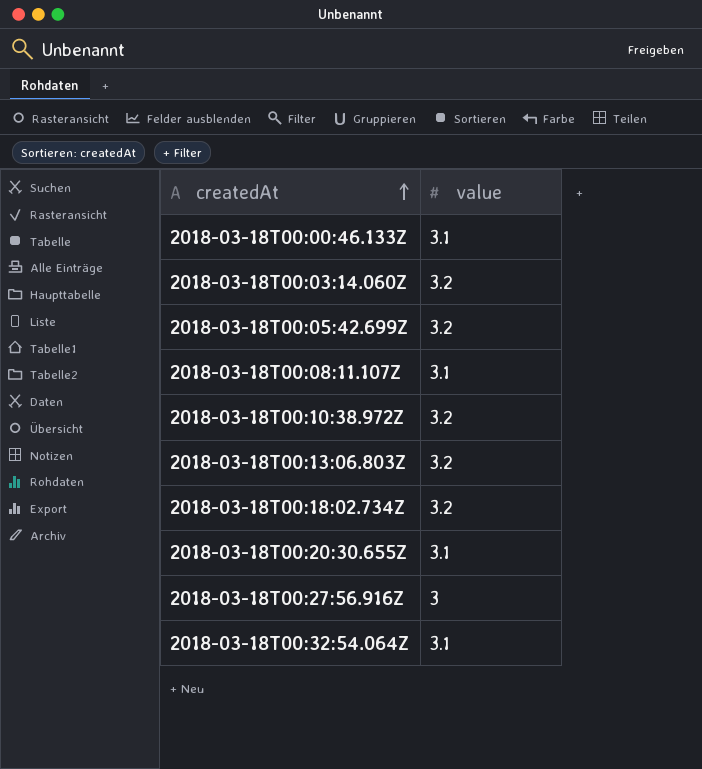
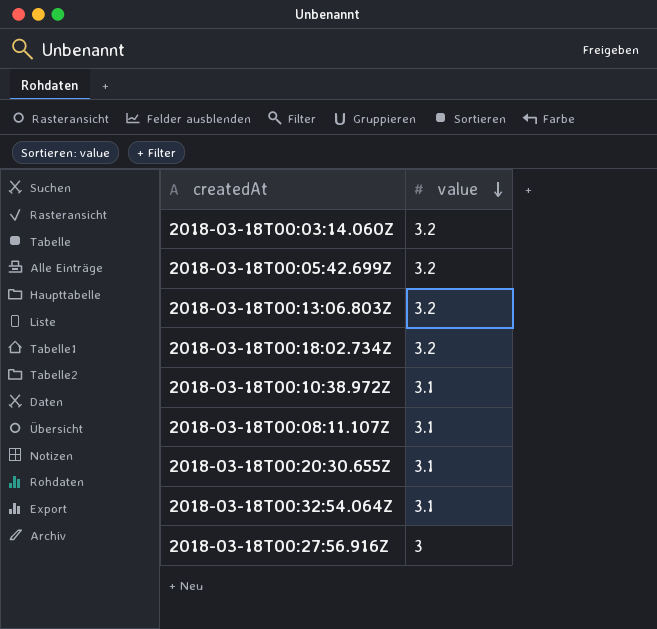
row order: createdAt ascending -> value descending
row 2018-03-18T00:00:46.133Z: 3.1 -> none
2018-03-18T00:10:38.972Z | value: 3.2 -> 3.1

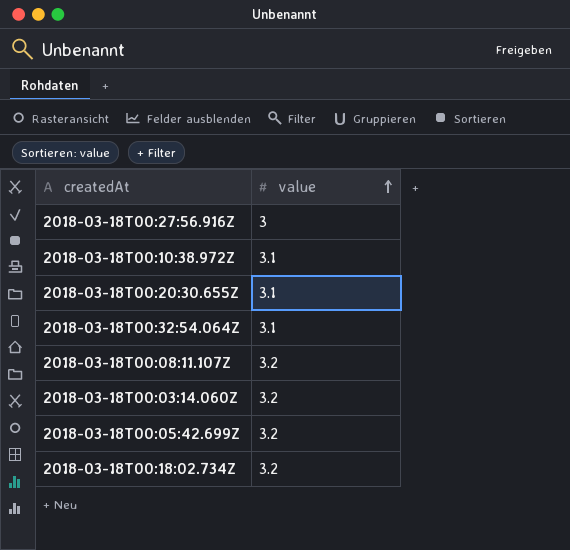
row order: value descending -> value ascending
row 2018-03-18T00:13:06.803Z: 3.2 -> none
2018-03-18T00:08:11.107Z | value: 3.1 -> 3.2

